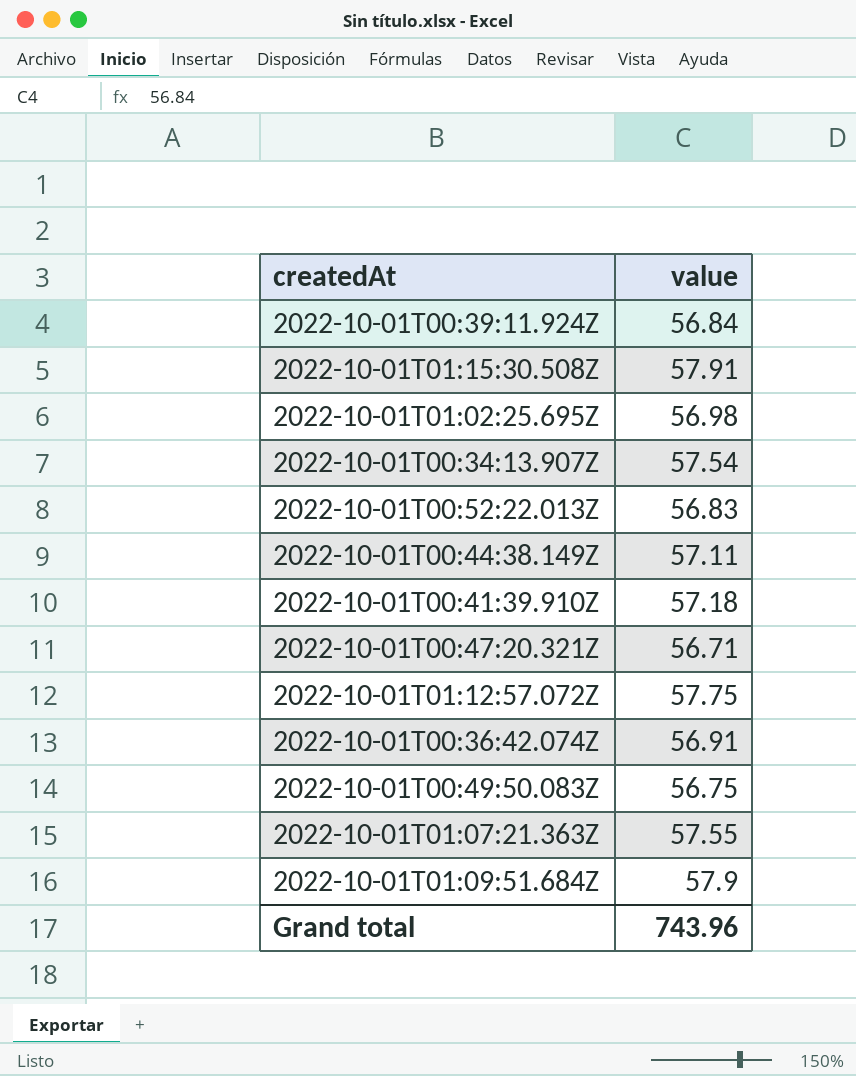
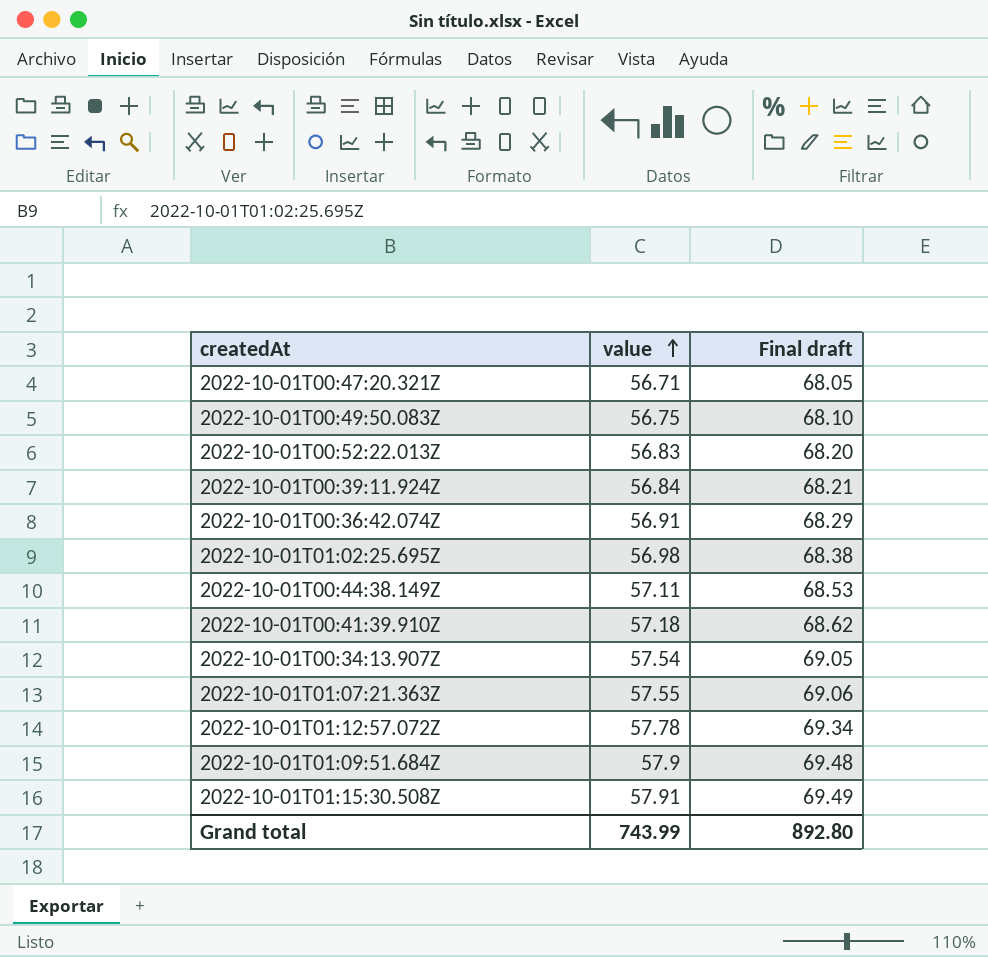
row order: none -> value ascending
column Final draft | formula: none -> [value] * 1.2
2022-10-01T01:12:57.072Z | value: 57.75 -> 57.78
Grand total | value: 743.96 -> 743.99

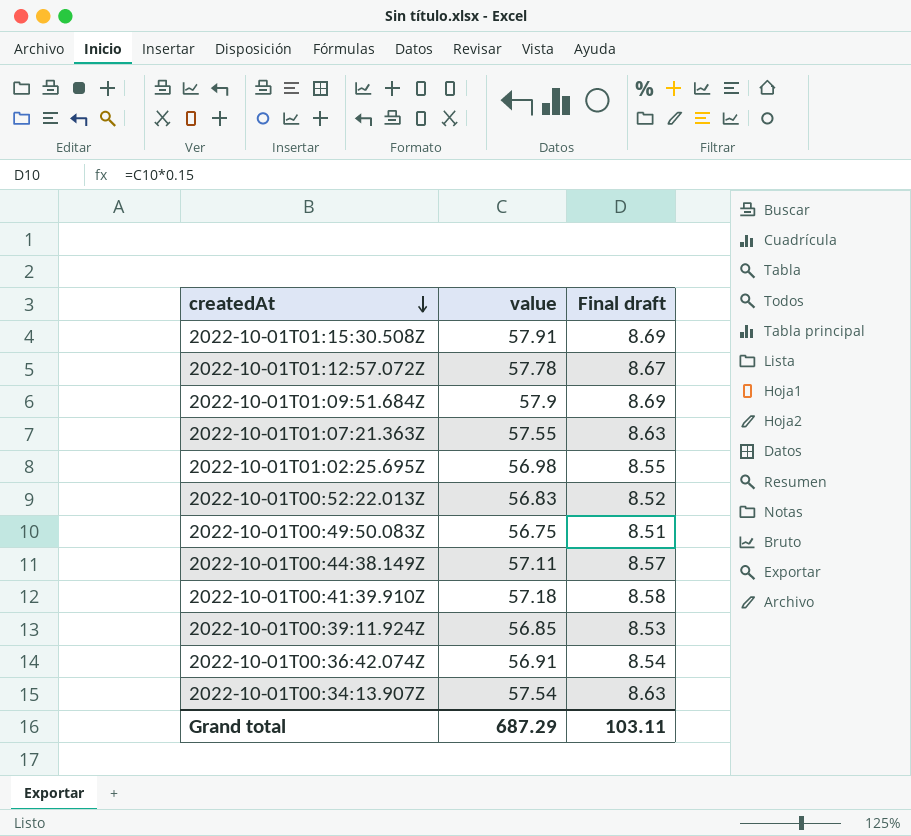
row order: value ascending -> createdAt descending
column Final draft | formula: [value] * 1.2 -> [value] * 0.15
row 2022-10-01T00:47:20.321Z: 56.71 | 68.05 -> none
2022-10-01T00:39:11.924Z | value: 56.84 -> 56.85
Grand total | value: 743.99 -> 687.29
Grand total | Final draft: 892.80 -> 103.11

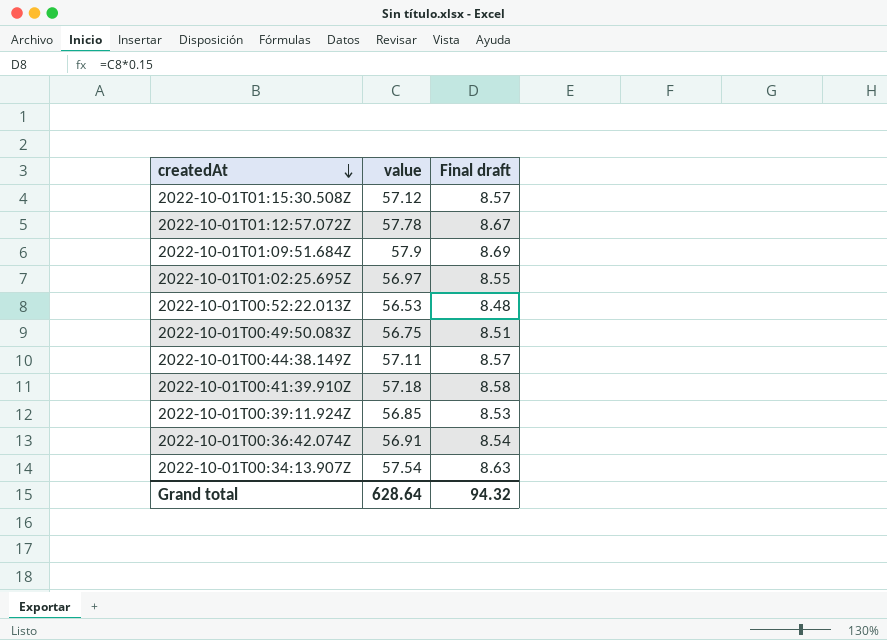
row 2022-10-01T01:07:21.363Z: 57.55 | 8.63 -> none
2022-10-01T01:15:30.508Z | value: 57.91 -> 57.12
2022-10-01T01:15:30.508Z | Final draft: 8.69 -> 8.57
2022-10-01T01:02:25.695Z | value: 56.98 -> 56.97
2022-10-01T00:52:22.013Z | value: 56.83 -> 56.53
2022-10-01T00:52:22.013Z | Final draft: 8.52 -> 8.48
Grand total | value: 687.29 -> 628.64
Grand total | Final draft: 103.11 -> 94.32

